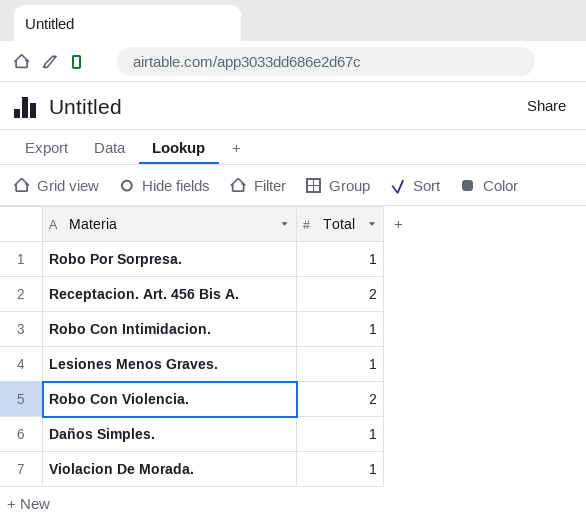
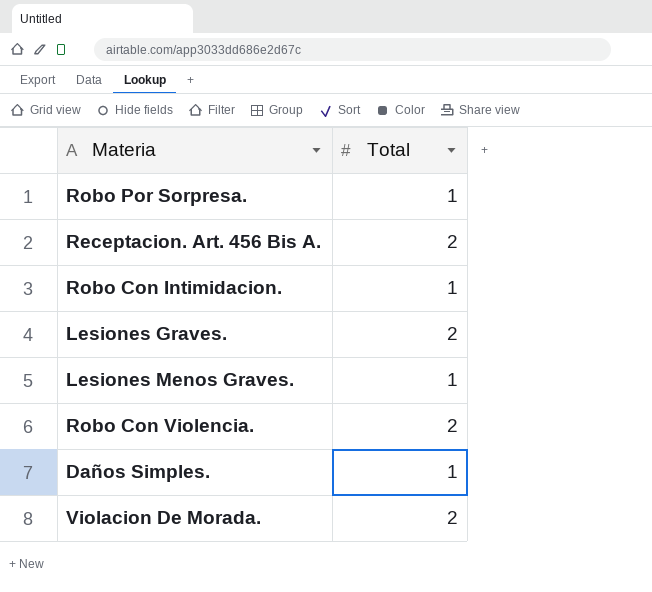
row Lesiones Graves.: none -> 2
Violacion De Morada. | Total: 1 -> 2

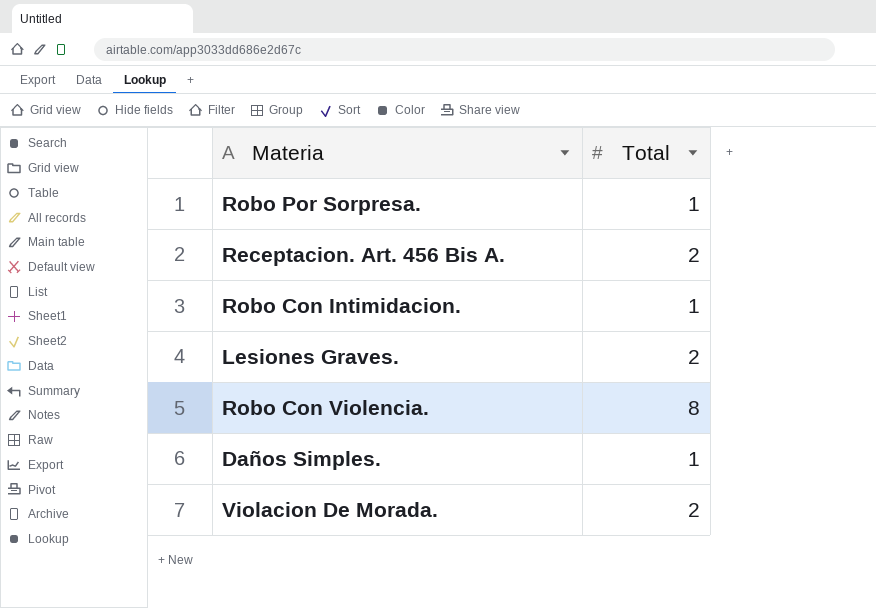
row Lesiones Menos Graves.: 1 -> none
Robo Con Violencia. | Total: 2 -> 8

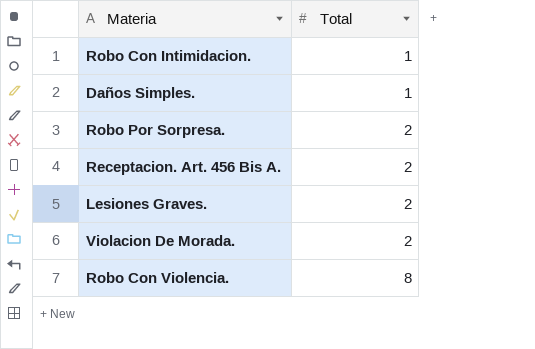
row order: none -> Total ascending
Robo Por Sorpresa. | Total: 1 -> 2

